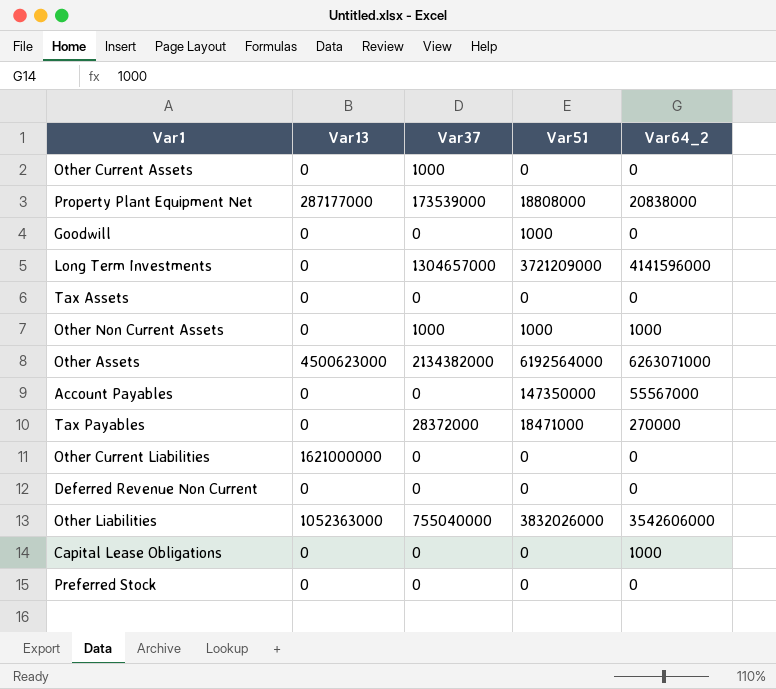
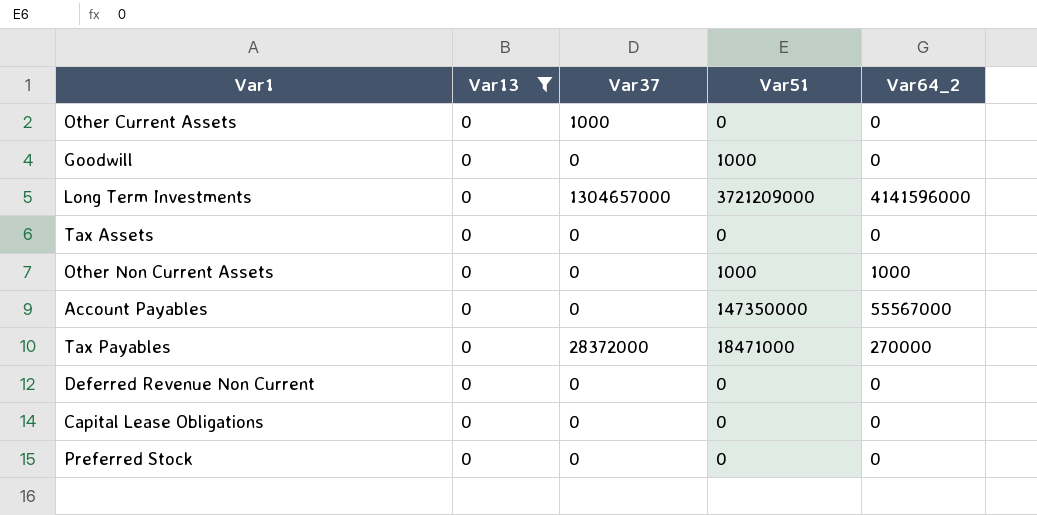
filter: none -> Var13 = 0
Other Non Current Assets | Var37: 1000 -> 0
Capital Lease Obligations | Var64_2: 1000 -> 0

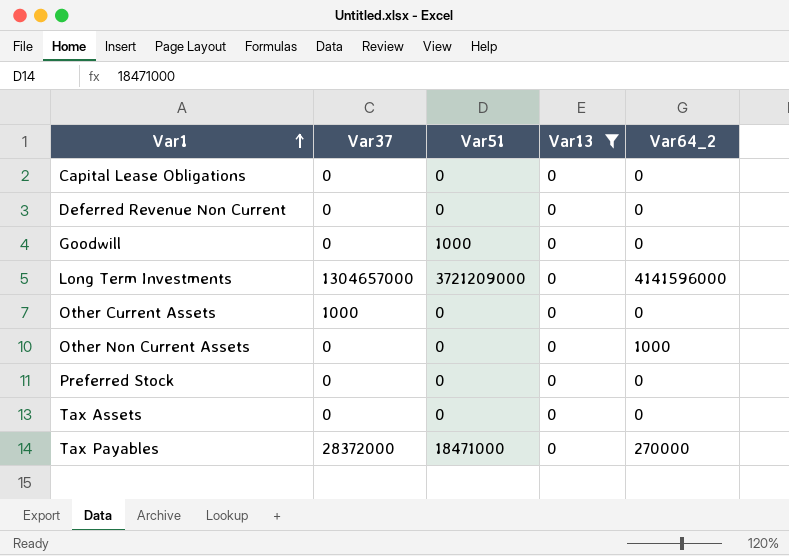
row order: none -> Var1 ascending
column Var13 | position: 2 -> 4
row Account Payables: 0 | 0 | 147350000 | 55567000 -> none
Other Non Current Assets | Var51: 1000 -> 0

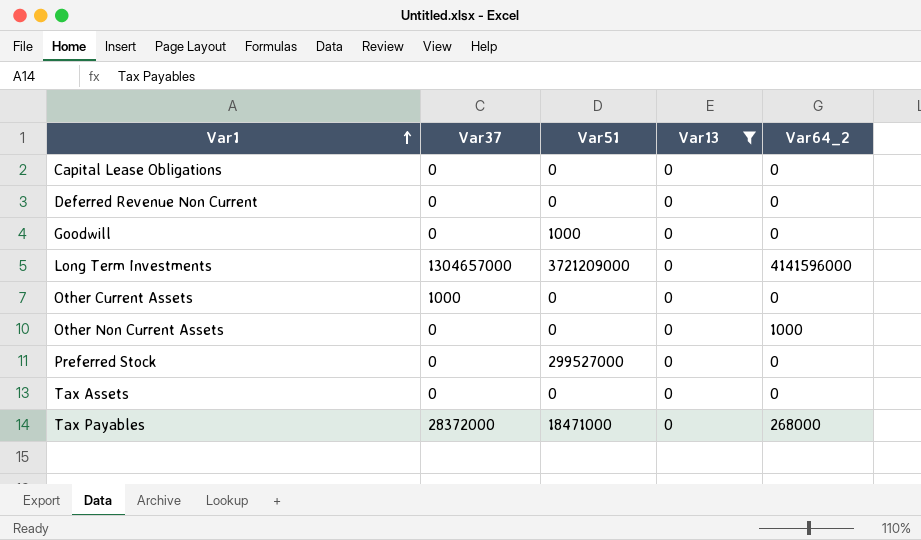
Preferred Stock | Var51: 0 -> 299527000
Tax Payables | Var64_2: 270000 -> 268000

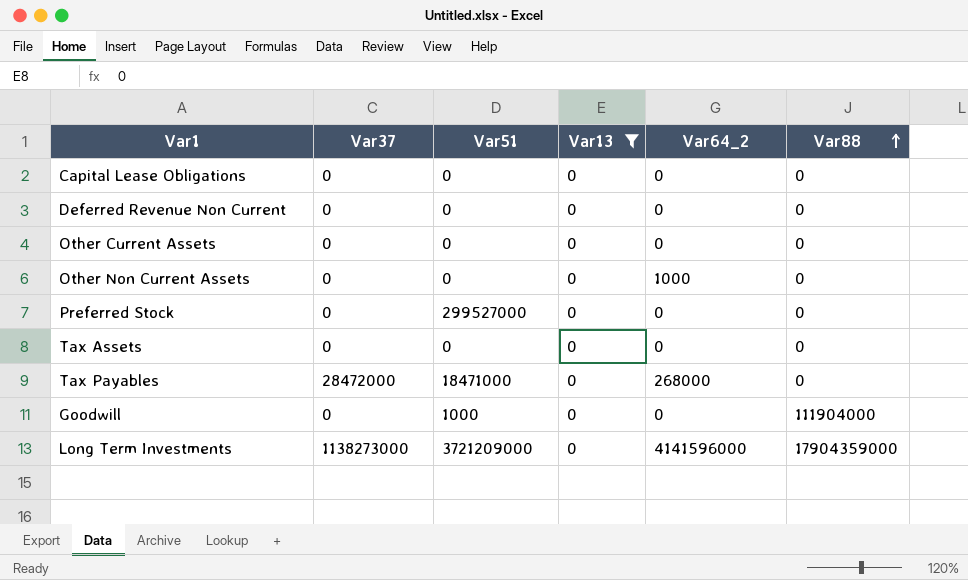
row order: Var1 ascending -> Var88 ascending
column Var88 | position: none -> 6
Other Current Assets | Var37: 1000 -> 0
Tax Payables | Var37: 28372000 -> 28472000
Long Term Investments | Var37: 1304657000 -> 1138273000

